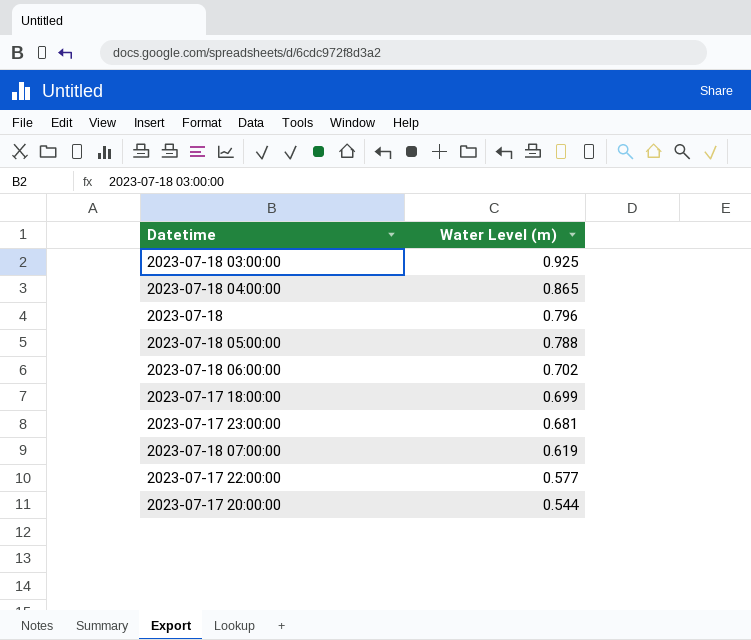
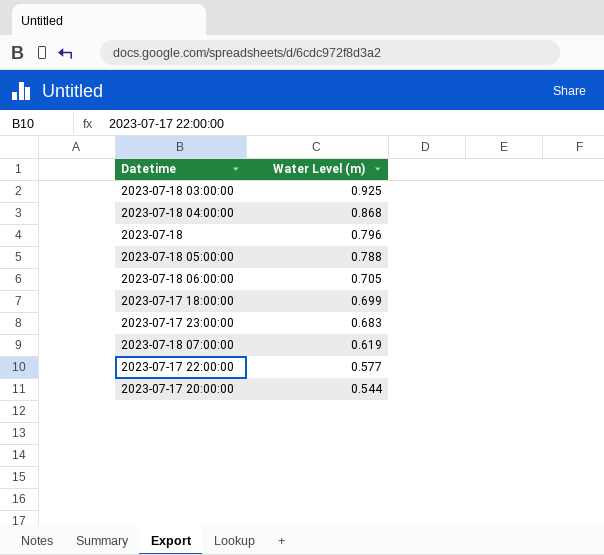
2023-07-18 04:00:00 | Water Level (m): 0.865 -> 0.868
2023-07-18 06:00:00 | Water Level (m): 0.702 -> 0.705
2023-07-17 23:00:00 | Water Level (m): 0.681 -> 0.683

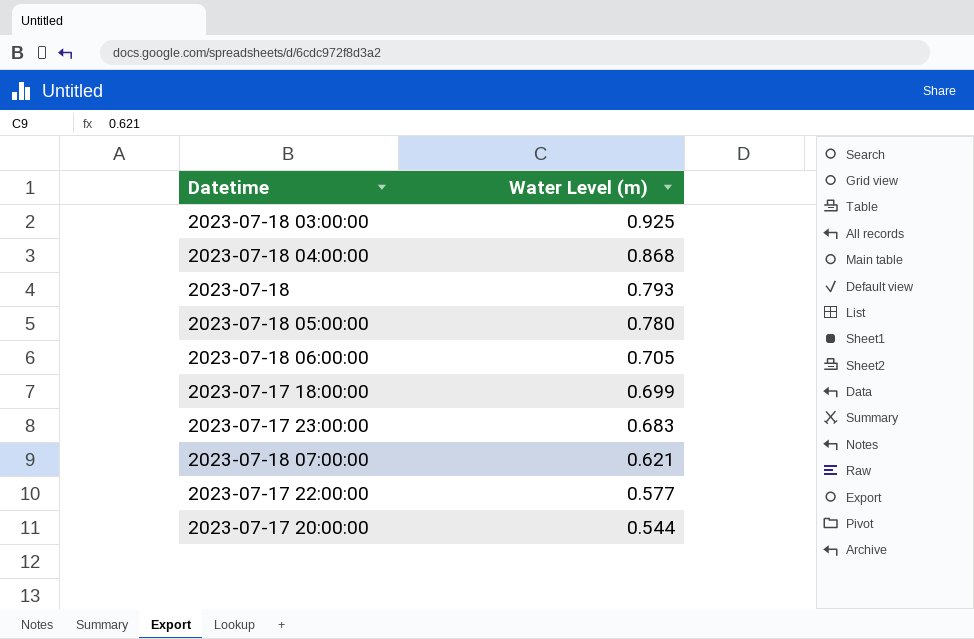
2023-07-18 | Water Level (m): 0.796 -> 0.793
2023-07-18 05:00:00 | Water Level (m): 0.788 -> 0.780
2023-07-18 07:00:00 | Water Level (m): 0.619 -> 0.621

